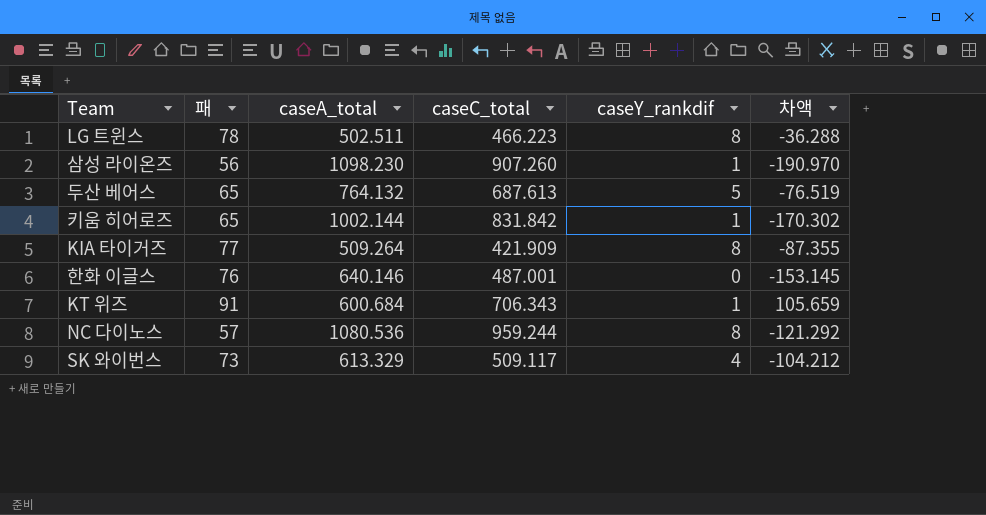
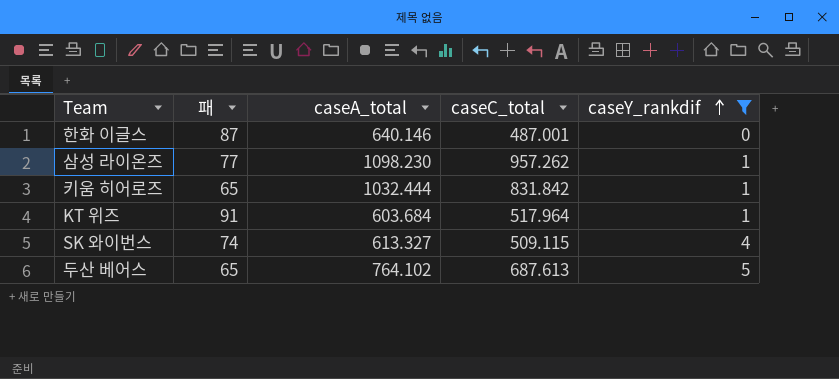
filter: none -> caseY_rankdif != 8
row order: none -> caseY_rankdif ascending
column 차액 | formula: [caseC_total] - [caseA_total] -> none
한화 이글스 | 패: 76 -> 87
삼성 라이온즈 | 패: 56 -> 77
삼성 라이온즈 | caseC_total: 907.260 -> 957.262
키움 히어로즈 | caseA_total: 1002.144 -> 1032.444
KT 위즈 | caseA_total: 600.684 -> 603.684
KT 위즈 | caseC_total: 706.343 -> 517.964
SK 와이번스 | 패: 73 -> 74
SK 와이번스 | caseA_total: 613.329 -> 613.327
SK 와이번스 | caseC_total: 509.117 -> 509.115
두산 베어스 | caseA_total: 764.132 -> 764.102

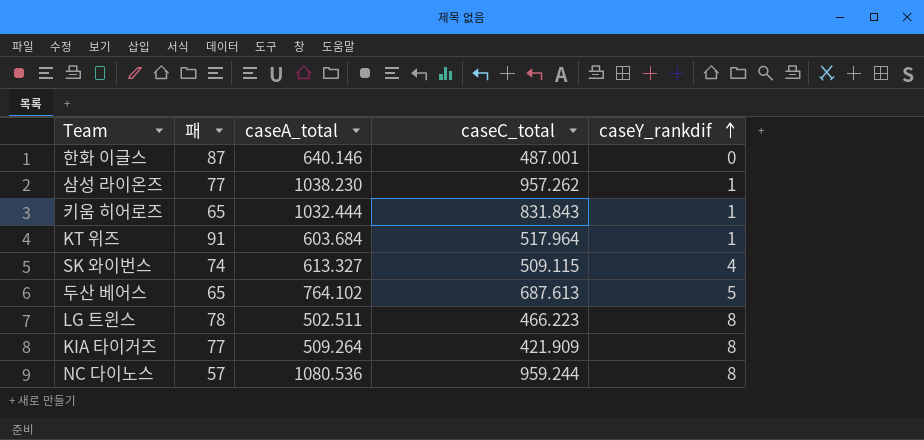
filter: caseY_rankdif != 8 -> none
삼성 라이온즈 | caseA_total: 1098.230 -> 1038.230
키움 히어로즈 | caseC_total: 831.842 -> 831.843

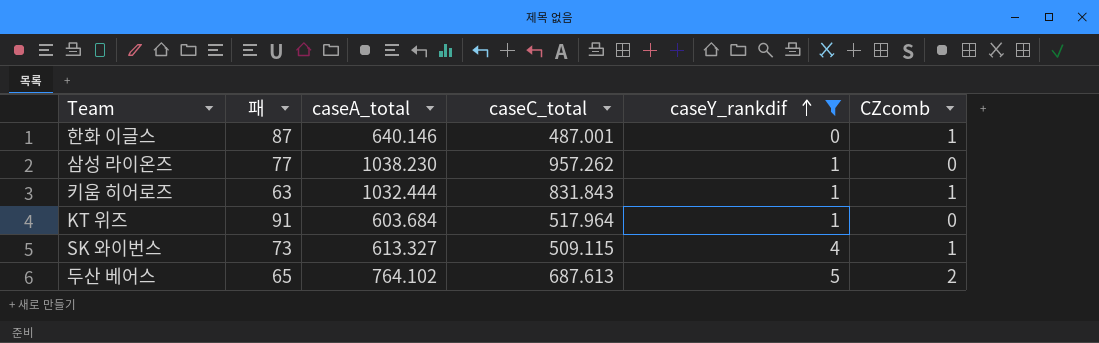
filter: none -> caseY_rankdif != 8
column CZcomb | position: none -> 6
키움 히어로즈 | 패: 65 -> 63
SK 와이번스 | 패: 74 -> 73

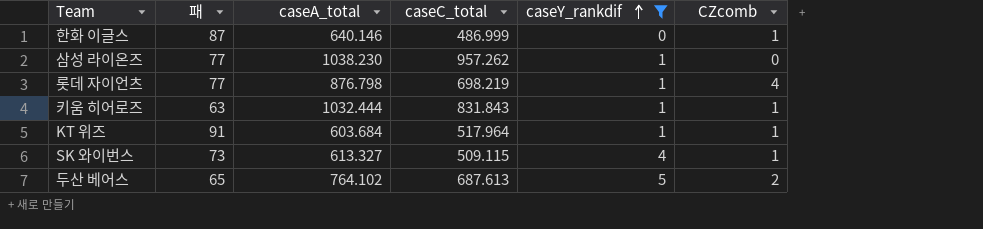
한화 이글스 | caseC_total: 487.001 -> 486.999
row 롯데 자이언츠: none -> 77 | 876.798 | 698.219 | 1 | 4
KT 위즈 | CZcomb: 0 -> 1

